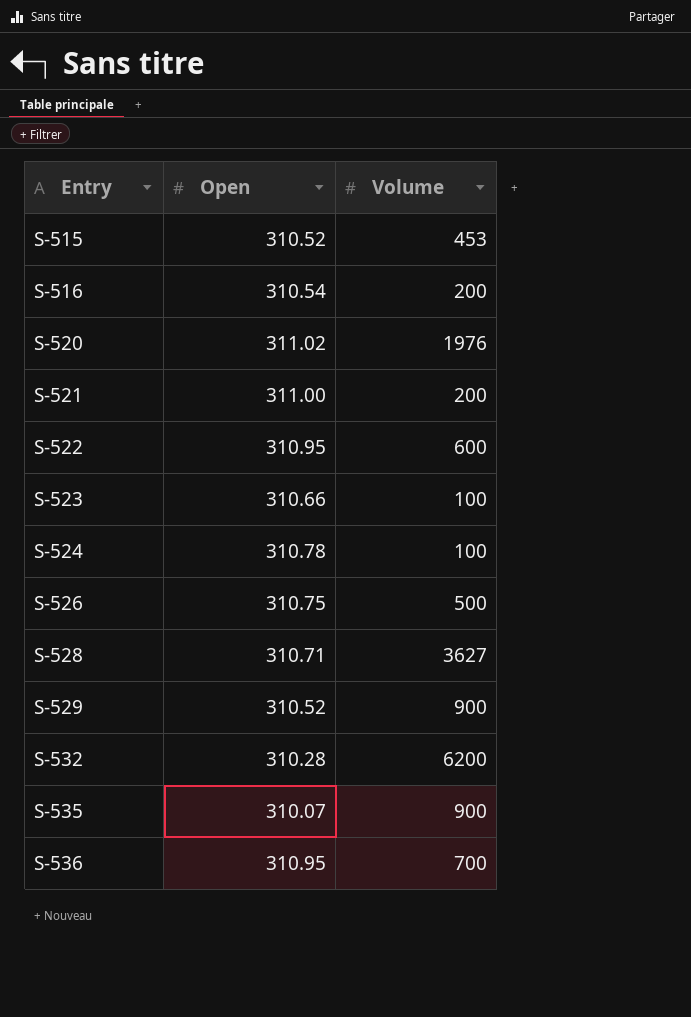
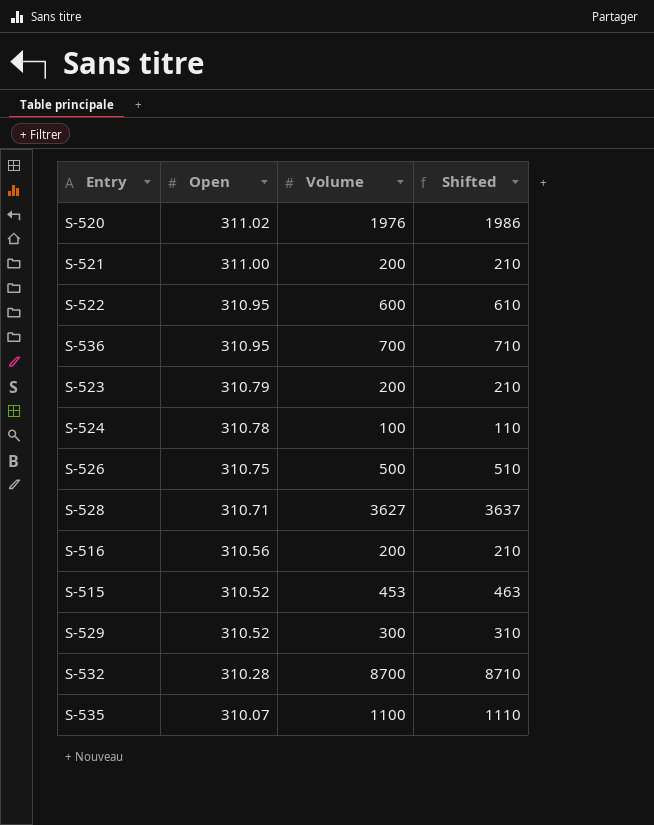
row order: Entry ascending -> Open descending
column Shifted | formula: none -> [Volume] + 10
S-523 | Open: 310.66 -> 310.79
S-523 | Volume: 100 -> 200
S-516 | Open: 310.54 -> 310.56
S-529 | Volume: 900 -> 300
S-532 | Volume: 6200 -> 8700
S-535 | Volume: 900 -> 1100

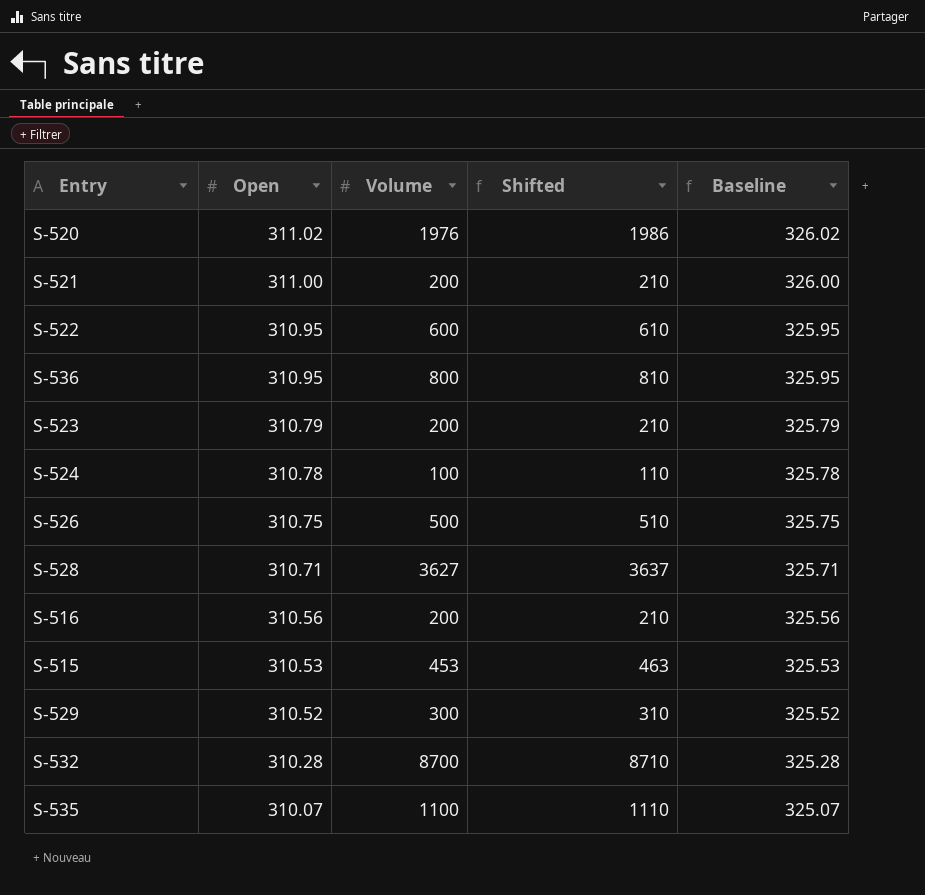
column Baseline | formula: none -> [Open] + 15
S-536 | Volume: 700 -> 800
S-536 | Shifted: 710 -> 810
S-515 | Open: 310.52 -> 310.53

